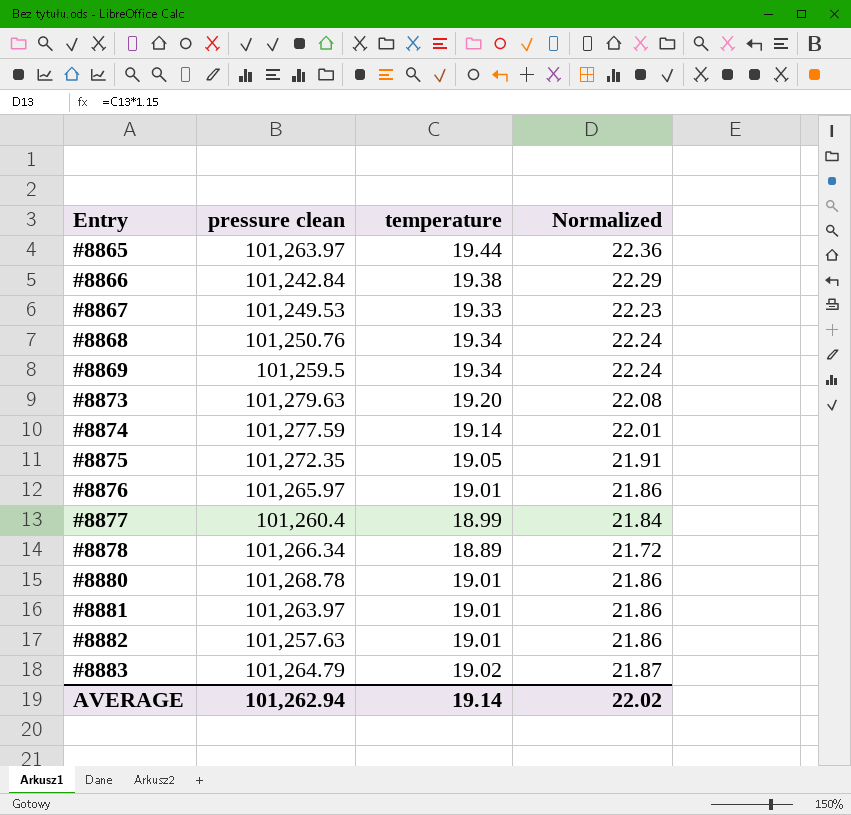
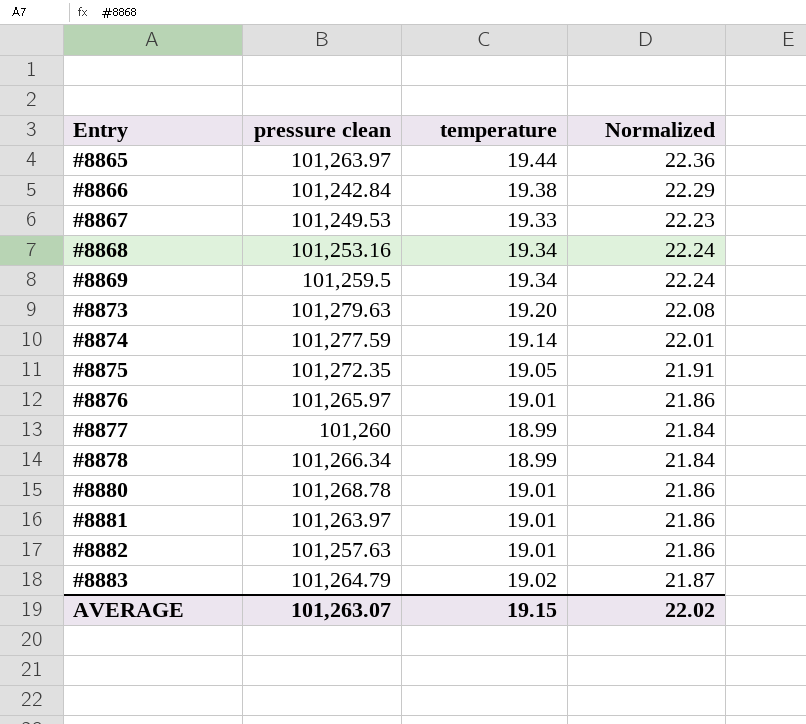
#8868 | pressure clean: 101,250.76 -> 101,253.16
#8877 | pressure clean: 101,260.4 -> 101,260
#8878 | temperature: 18.89 -> 18.99
#8878 | Normalized: 21.72 -> 21.84
AVERAGE | pressure clean: 101,262.94 -> 101,263.07
AVERAGE | temperature: 19.14 -> 19.15

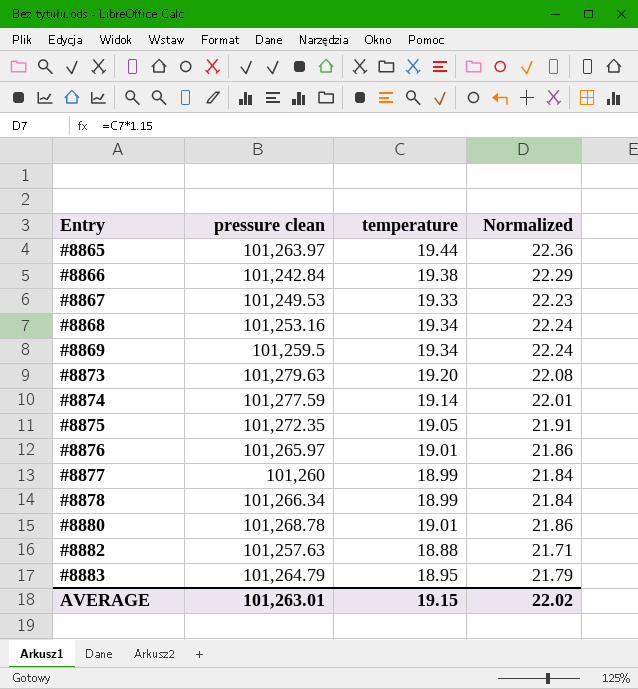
row #8881: 101,263.97 | 19.01 | 21.86 -> none
#8882 | temperature: 19.01 -> 18.88
#8882 | Normalized: 21.86 -> 21.71
#8883 | temperature: 19.02 -> 18.95
#8883 | Normalized: 21.87 -> 21.79
AVERAGE | pressure clean: 101,263.07 -> 101,263.01

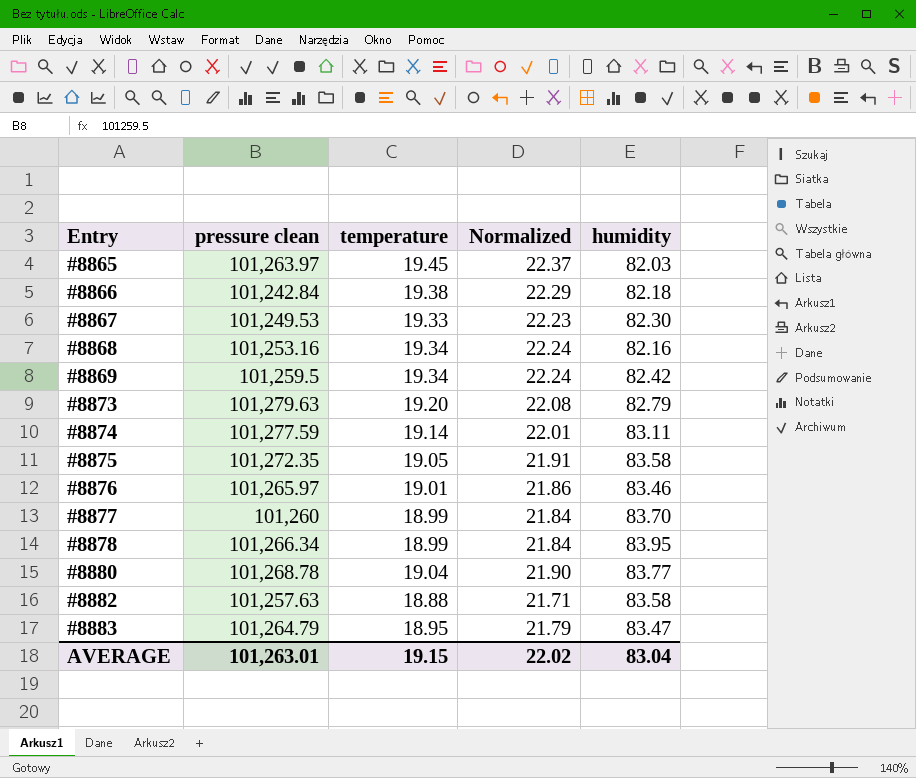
column humidity | position: none -> 5
#8865 | temperature: 19.44 -> 19.45
#8865 | Normalized: 22.36 -> 22.37
#8880 | temperature: 19.01 -> 19.04
#8880 | Normalized: 21.86 -> 21.90

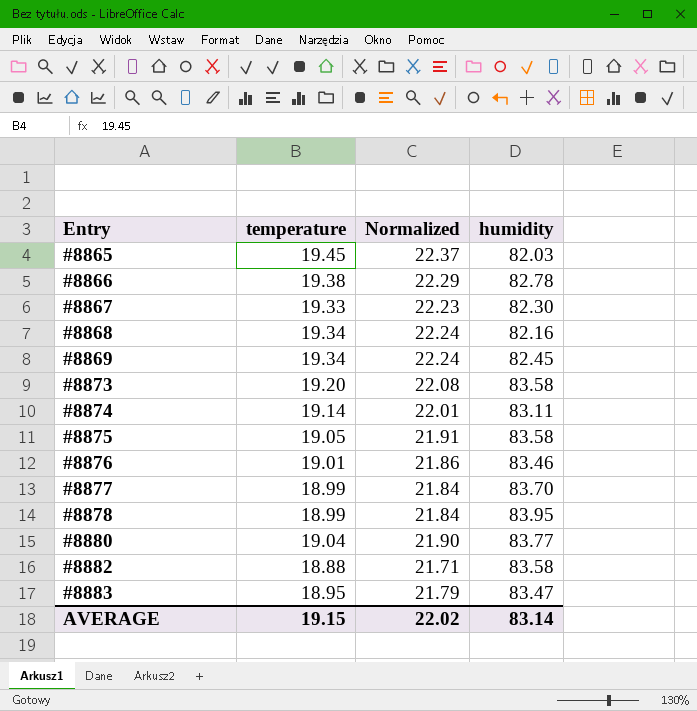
column pressure clean | position: 2 -> none
#8866 | humidity: 82.18 -> 82.78
#8869 | humidity: 82.42 -> 82.45
#8873 | humidity: 82.79 -> 83.58
AVERAGE | humidity: 83.04 -> 83.14

